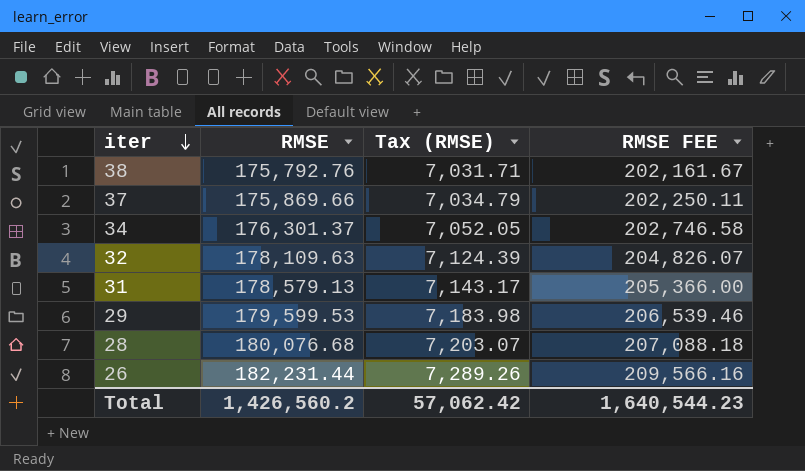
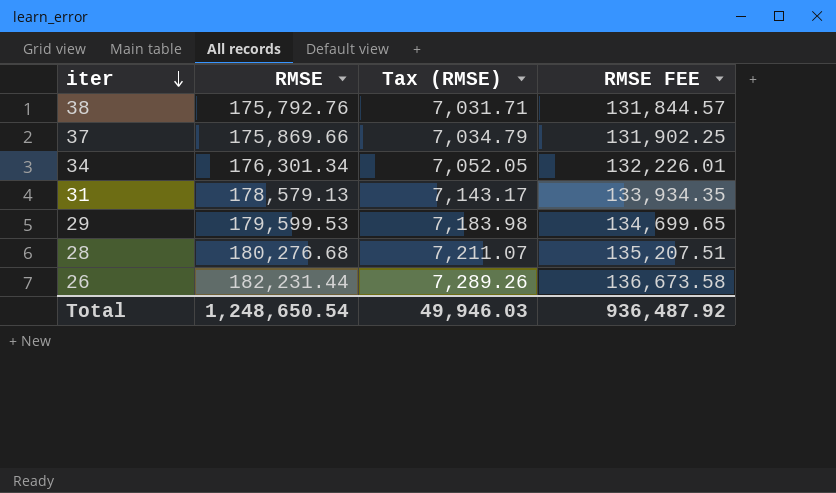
column RMSE FEE | formula: [RMSE] * 1.15 -> [RMSE] * 0.75
row 32: 178,109.63 | 7,124.39 | 204,826.07 -> none
34 | RMSE: 176,301.37 -> 176,301.34
28 | RMSE: 180,076.68 -> 180,276.68
28 | Tax (RMSE): 7,203.07 -> 7,211.07
Total | RMSE: 1,426,560.2 -> 1,248,650.54
Total | Tax (RMSE): 57,062.42 -> 49,946.03
Total | RMSE FEE: 1,640,544.23 -> 936,487.92

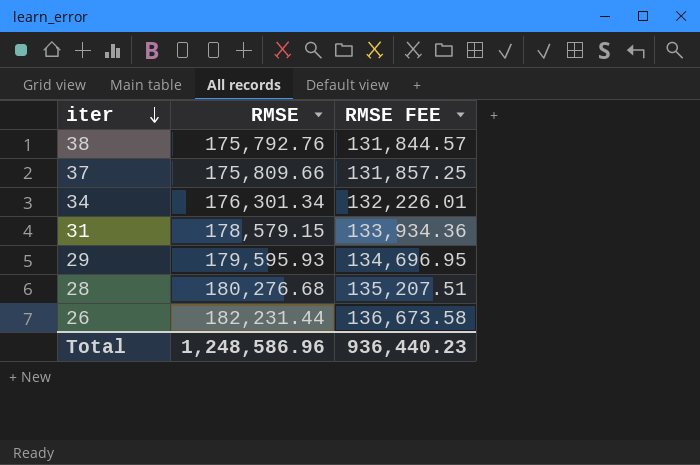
column Tax (RMSE) | formula: [RMSE] * 0.04 -> none
37 | RMSE: 175,869.66 -> 175,809.66
37 | RMSE FEE: 131,902.25 -> 131,857.25
31 | RMSE: 178,579.13 -> 178,579.15
31 | RMSE FEE: 133,934.35 -> 133,934.36
29 | RMSE: 179,599.53 -> 179,595.93
29 | RMSE FEE: 134,699.65 -> 134,696.95
Total | RMSE: 1,248,650.54 -> 1,248,586.96
Total | RMSE FEE: 936,487.92 -> 936,440.23

